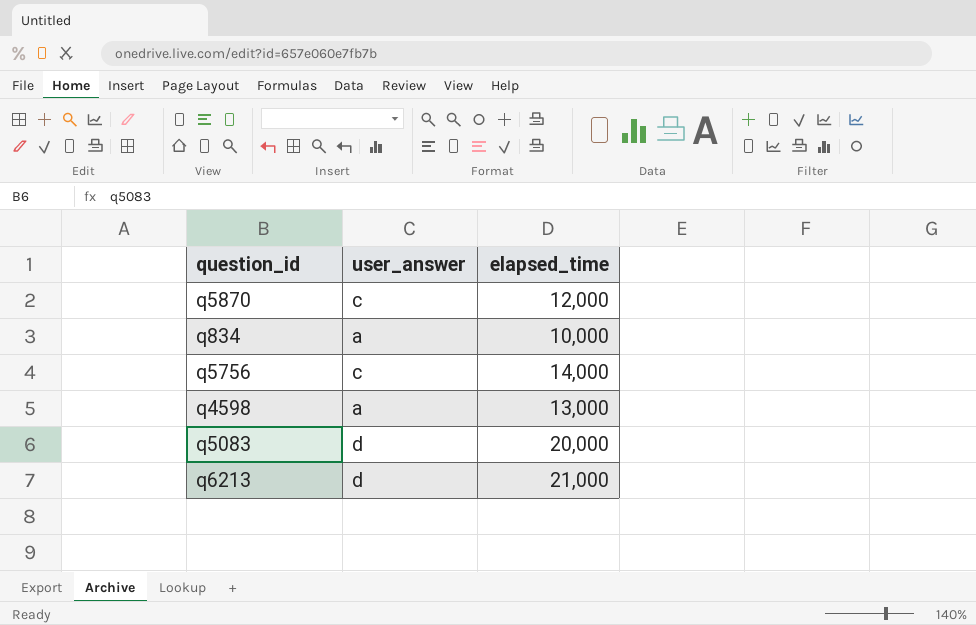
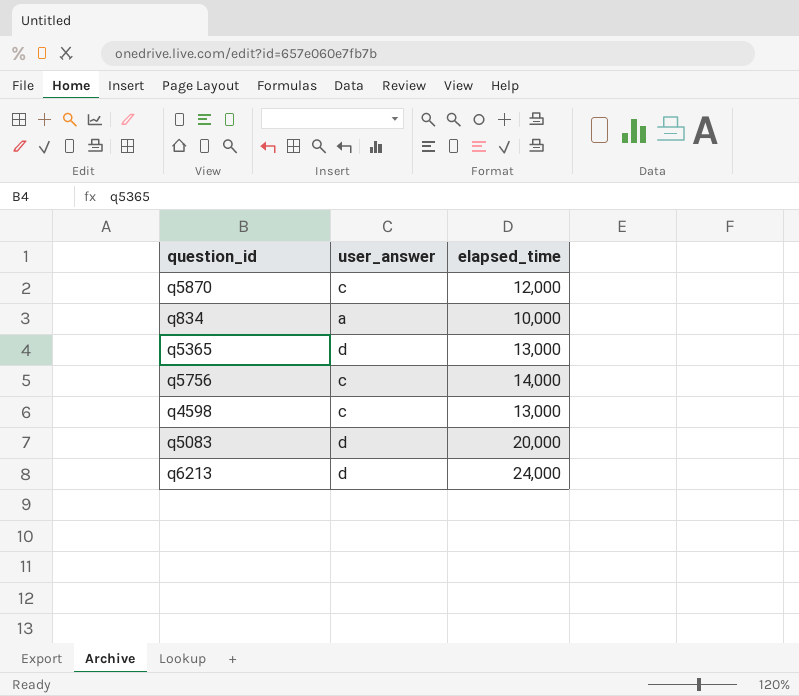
row q5365: none -> d | 13,000
q4598 | user_answer: a -> c
q6213 | elapsed_time: 21,000 -> 24,000

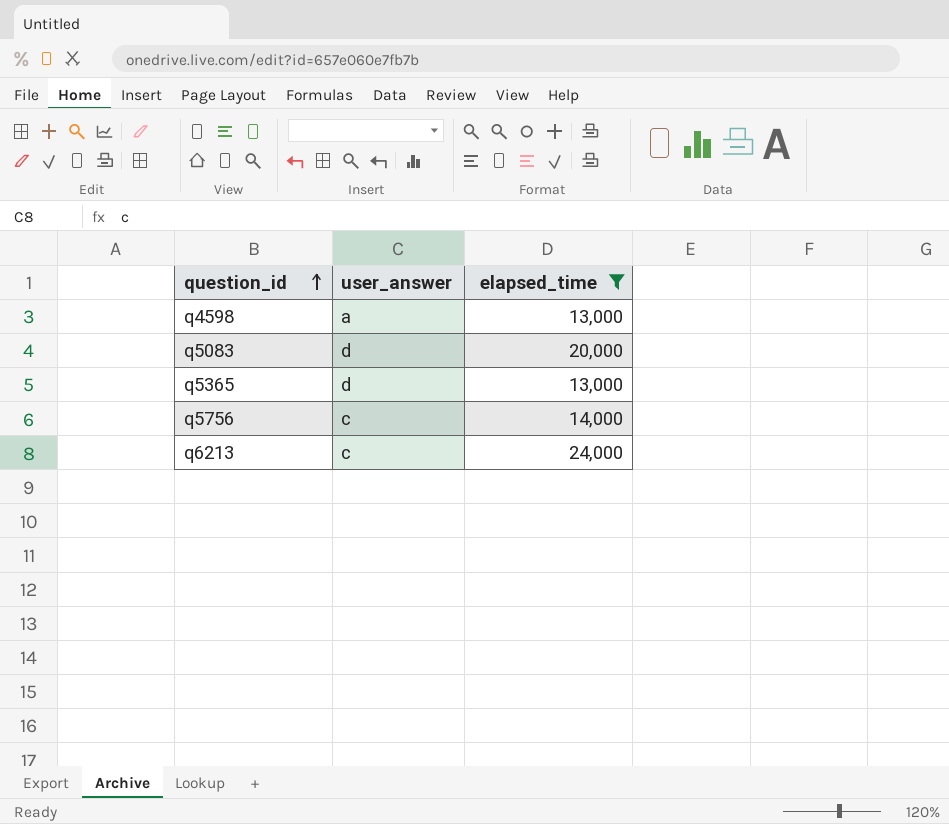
filter: none -> elapsed_time >= 13,000
row order: none -> question_id ascending
q4598 | user_answer: c -> a
q6213 | user_answer: d -> c

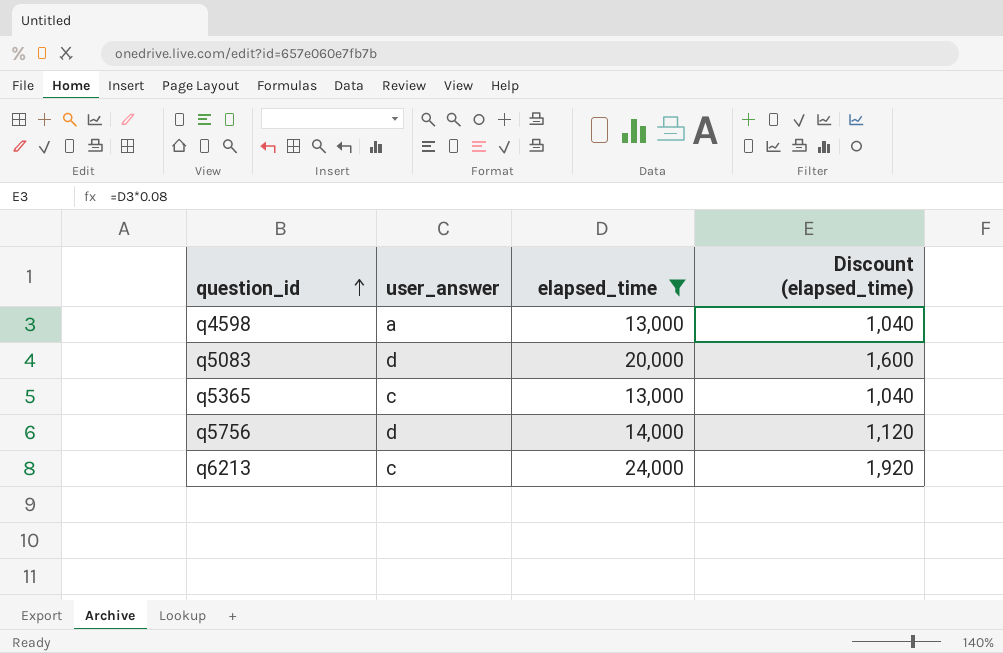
column Discount (elapsed_time) | formula: none -> [elapsed_time] * 0.08
q5365 | user_answer: d -> c
q5756 | user_answer: c -> d

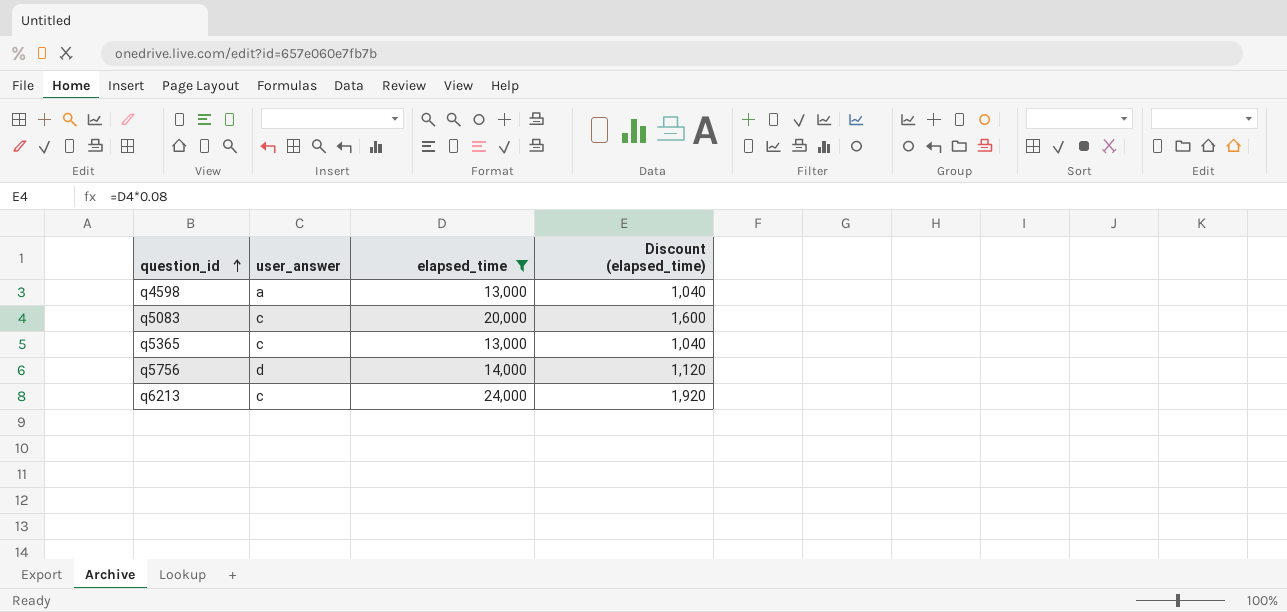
q5083 | user_answer: d -> c

